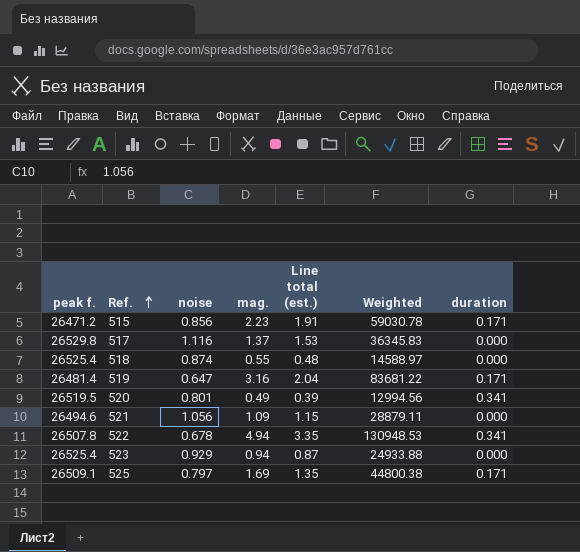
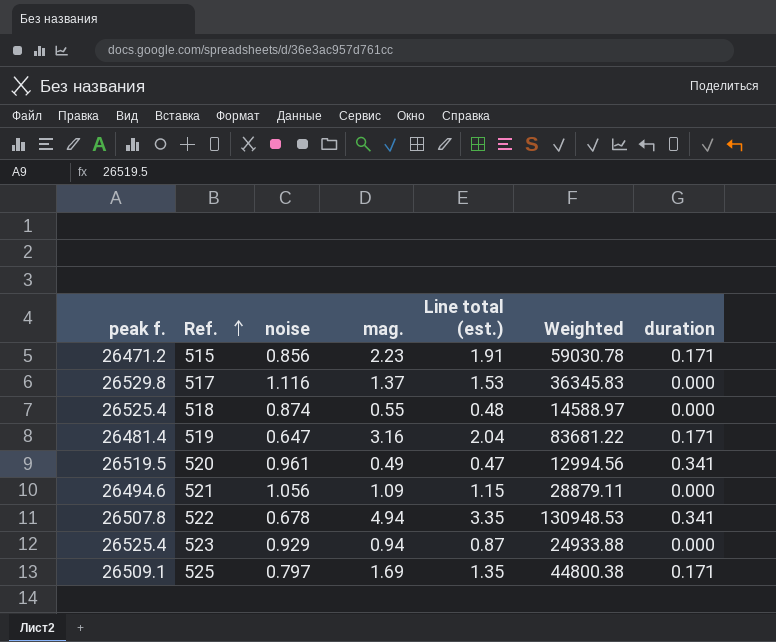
520 | noise: 0.801 -> 0.961
520 | Line total (est.): 0.39 -> 0.47

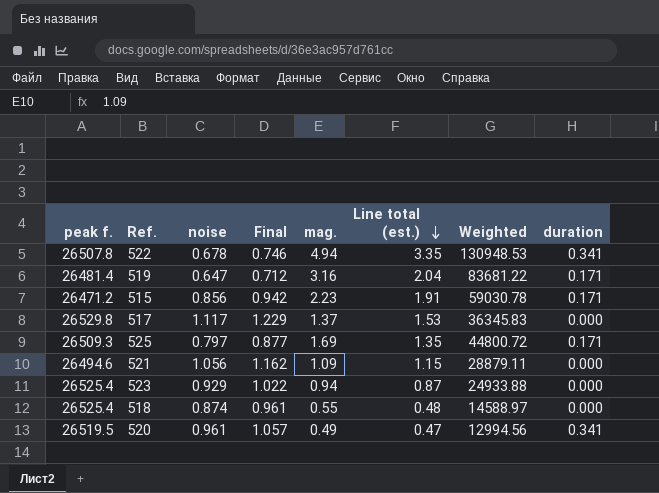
row order: Ref. ascending -> Line total (est.) descending
column Final | formula: none -> [noise] * 1.1
517 | noise: 1.116 -> 1.117
525 | peak f.: 26509.1 -> 26509.3
525 | Weighted: 44800.38 -> 44800.72

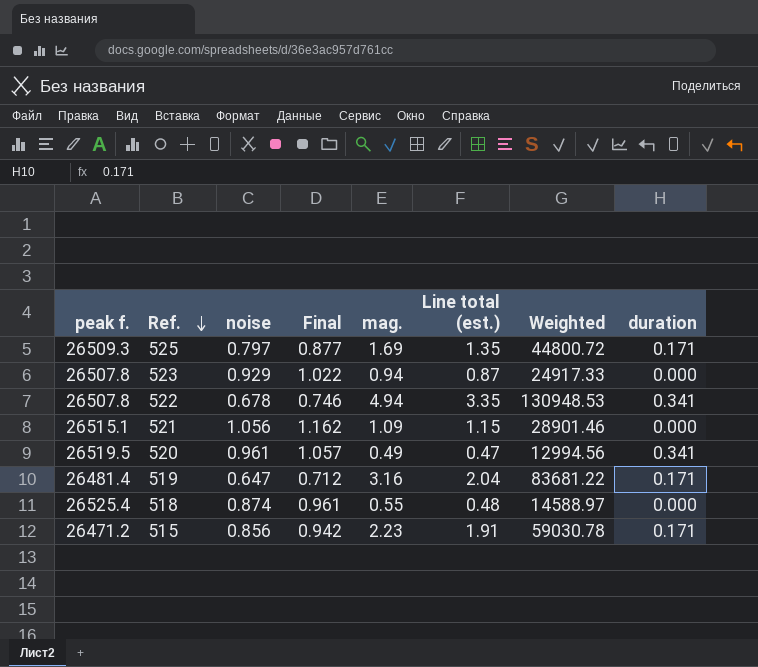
row order: Line total (est.) descending -> Ref. descending
row 517: 26529.8 | 1.117 | 1.229 | 1.37 | 1.53 | 36345.83 | 0.000 -> none
523 | peak f.: 26525.4 -> 26507.8
523 | Weighted: 24933.88 -> 24917.33
521 | peak f.: 26494.6 -> 26515.1
521 | Weighted: 28879.11 -> 28901.46

